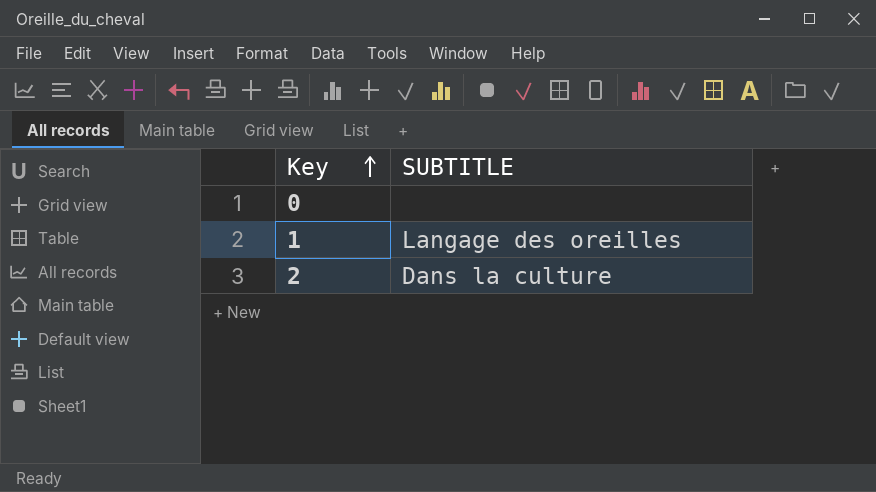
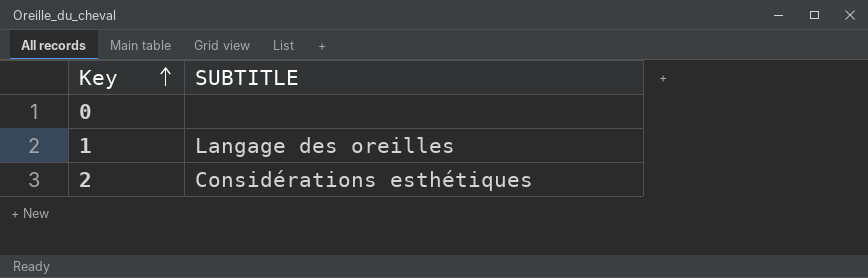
2 | SUBTITLE: Dans la culture -> Considérations esthétiques

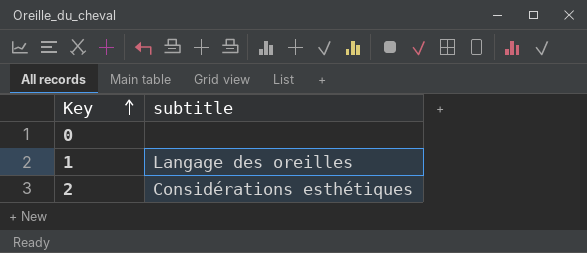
column name: SUBTITLE -> subtitle

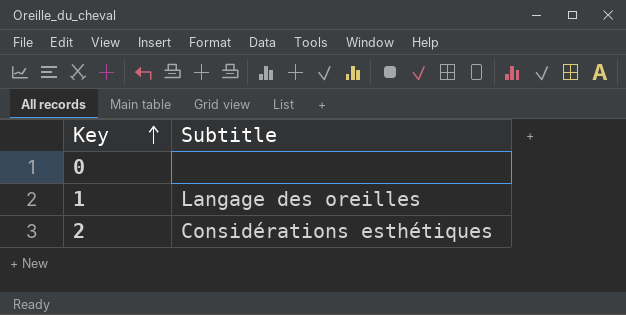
column name: subtitle -> Subtitle

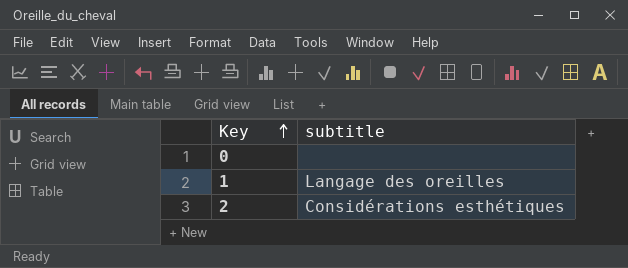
column name: Subtitle -> subtitle

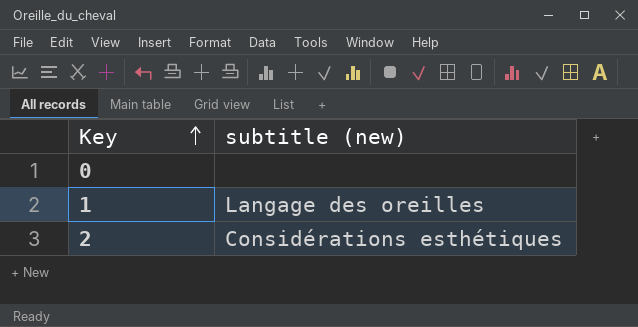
column name: subtitle -> subtitle (new)

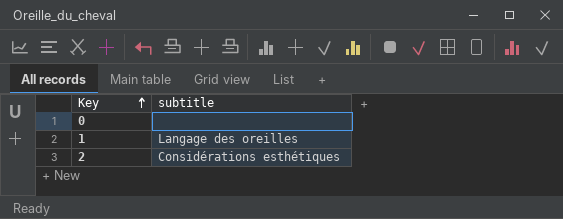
column name: subtitle (new) -> subtitle

